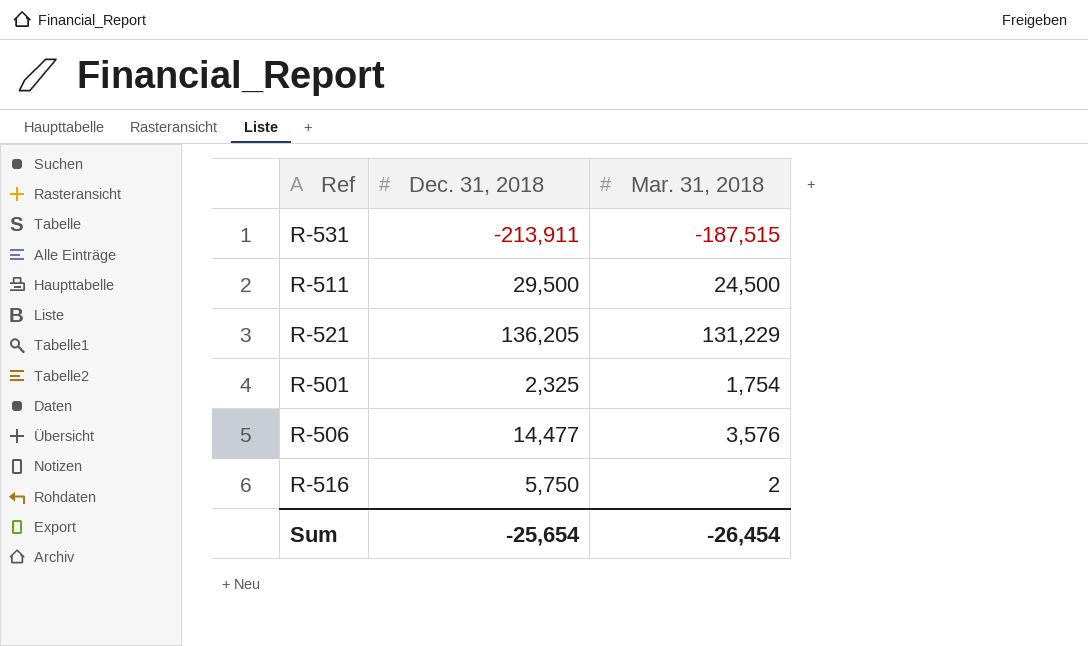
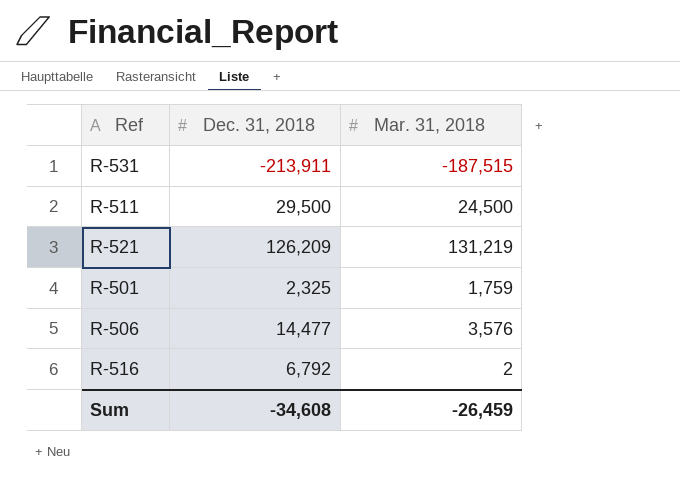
R-521 | Dec. 31, 2018: 136,205 -> 126,209
R-521 | Mar. 31, 2018: 131,229 -> 131,219
R-501 | Mar. 31, 2018: 1,754 -> 1,759
R-516 | Dec. 31, 2018: 5,750 -> 6,792
Sum | Dec. 31, 2018: -25,654 -> -34,608
Sum | Mar. 31, 2018: -26,454 -> -26,459

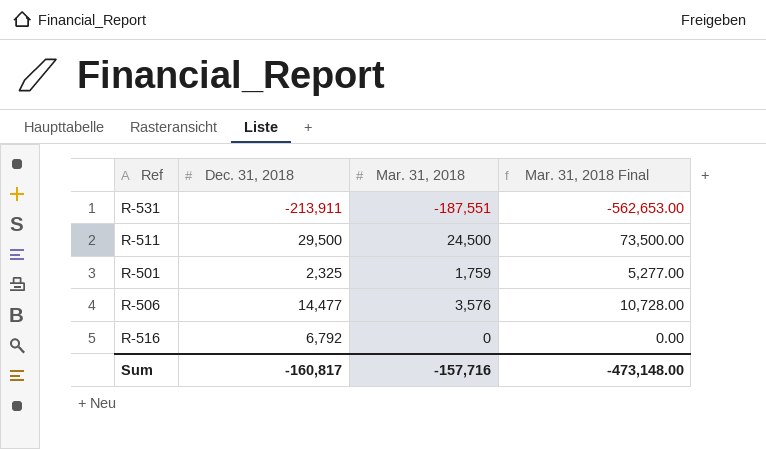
column Mar. 31, 2018 Final | formula: none -> [Mar. 31, 2018] * 3
row R-521: 126,209 | 131,219 -> none
R-531 | Mar. 31, 2018: -187,515 -> -187,551
R-516 | Mar. 31, 2018: 2 -> 0
Sum | Dec. 31, 2018: -34,608 -> -160,817
Sum | Mar. 31, 2018: -26,459 -> -157,716

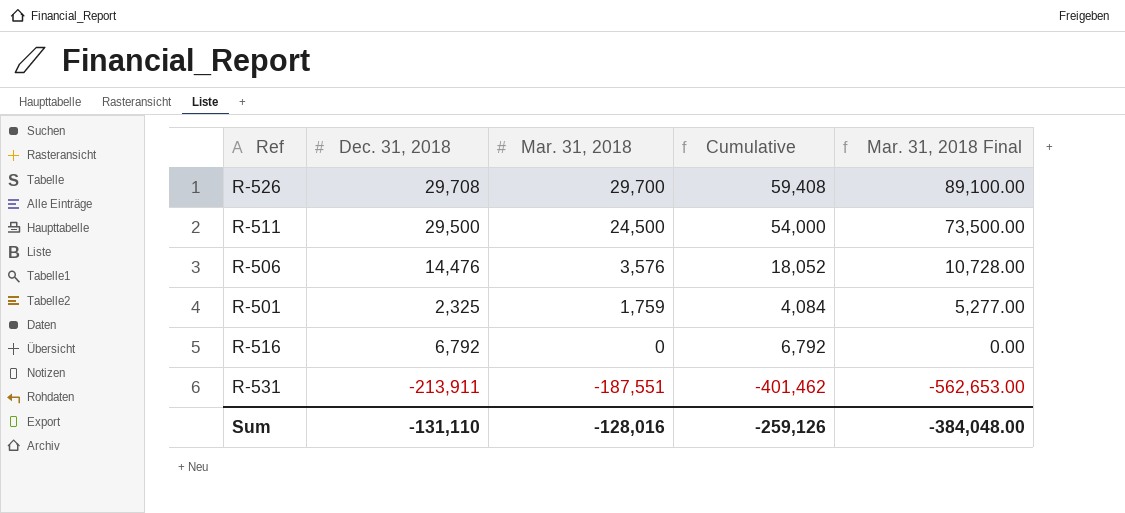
row order: none -> Mar. 31, 2018 descending
column Cumulative | formula: none -> [Dec. 31, 2018] + [Mar. 31, 2018]
row R-526: none -> 29,708 | 29,700 | 59,408 | 89,100.00
R-506 | Dec. 31, 2018: 14,477 -> 14,476
Sum | Dec. 31, 2018: -160,817 -> -131,110
Sum | Mar. 31, 2018: -157,716 -> -128,016
Sum | Mar. 31, 2018 Final: -473,148.00 -> -384,048.00

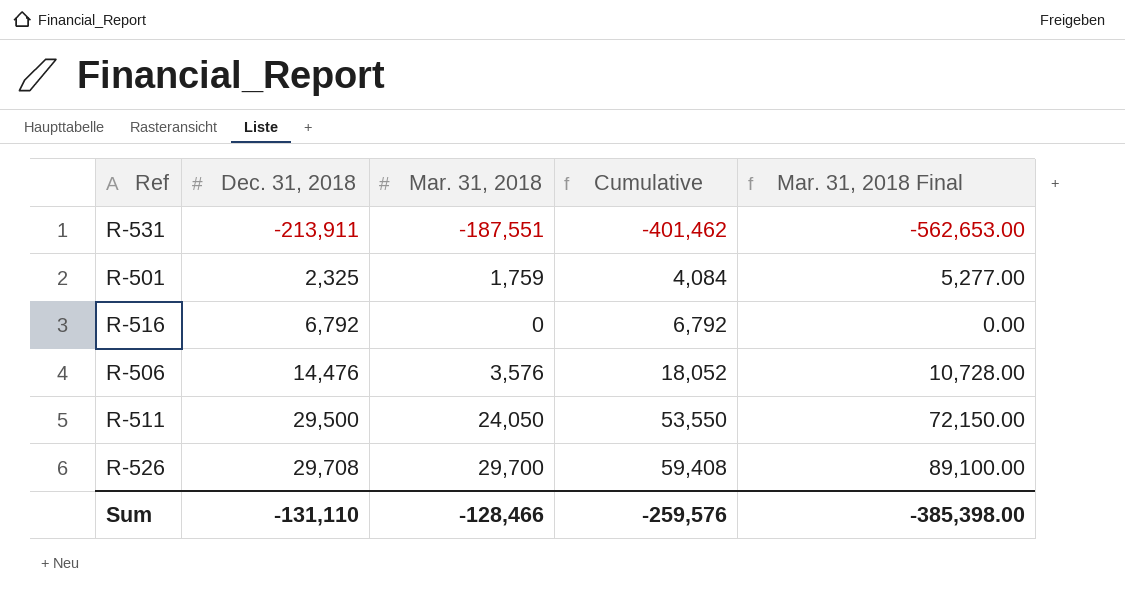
row order: Mar. 31, 2018 descending -> Dec. 31, 2018 ascending
R-511 | Mar. 31, 2018: 24,500 -> 24,050
R-511 | Cumulative: 54,000 -> 53,550
R-511 | Mar. 31, 2018 Final: 73,500.00 -> 72,150.00
Sum | Mar. 31, 2018: -128,016 -> -128,466
Sum | Cumulative: -259,126 -> -259,576
Sum | Mar. 31, 2018 Final: -384,048.00 -> -385,398.00

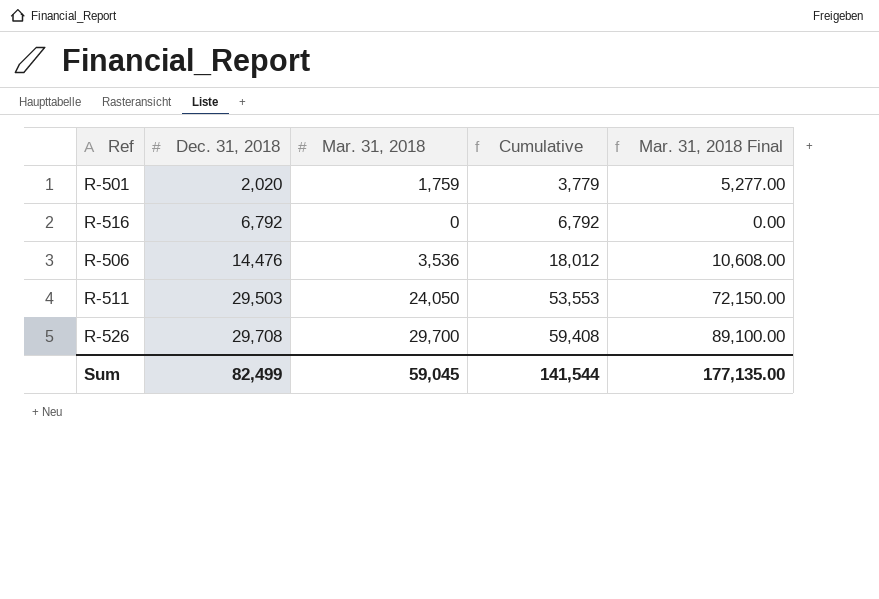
row R-531: -213,911 | -187,551 | -401,462 | -562,653.00 -> none
R-501 | Dec. 31, 2018: 2,325 -> 2,020
R-501 | Cumulative: 4,084 -> 3,779
R-506 | Mar. 31, 2018: 3,576 -> 3,536
R-506 | Cumulative: 18,052 -> 18,012
R-506 | Mar. 31, 2018 Final: 10,728.00 -> 10,608.00
R-511 | Dec. 31, 2018: 29,500 -> 29,503
R-511 | Cumulative: 53,550 -> 53,553
Sum | Dec. 31, 2018: -131,110 -> 82,499
Sum | Mar. 31, 2018: -128,466 -> 59,045
Sum | Cumulative: -259,576 -> 141,544
Sum | Mar. 31, 2018 Final: -385,398.00 -> 177,135.00

